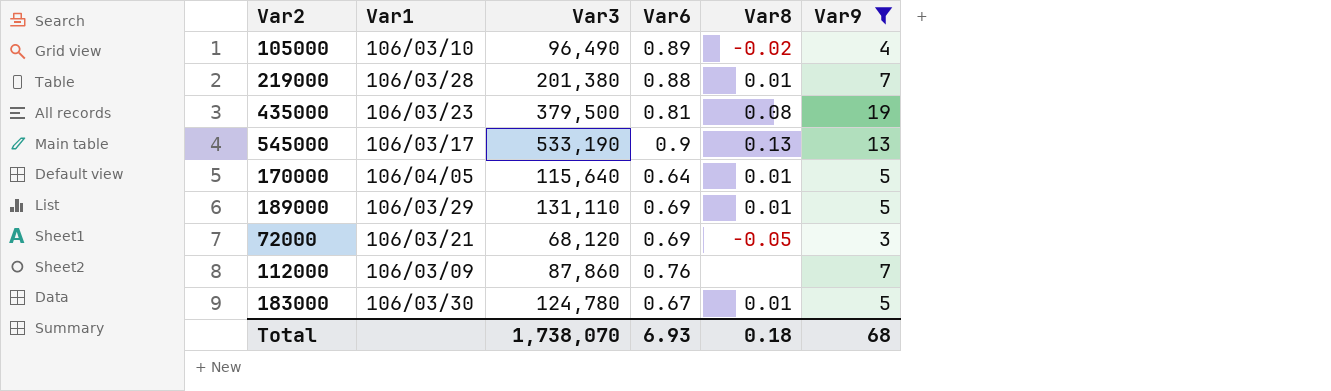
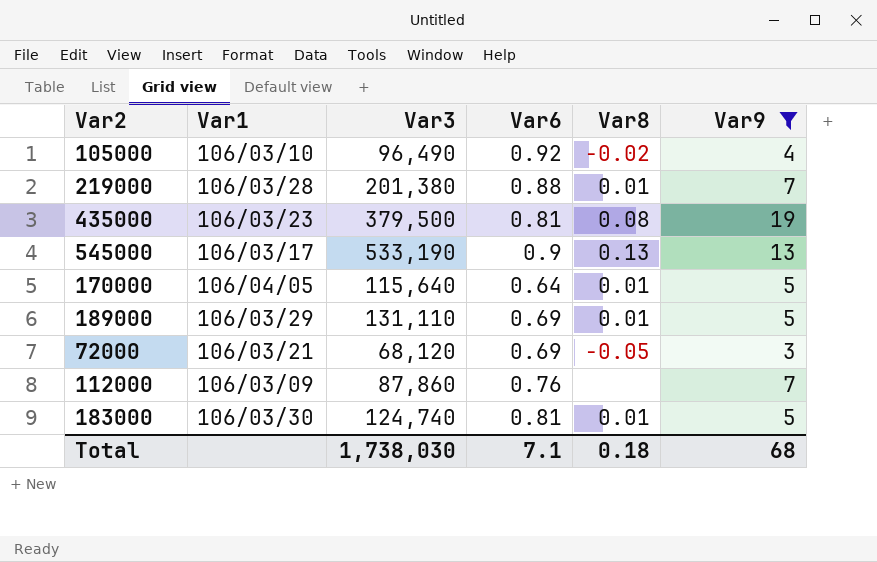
105000 | Var6: 0.89 -> 0.92
183000 | Var3: 124,780 -> 124,740
183000 | Var6: 0.67 -> 0.81
Total | Var3: 1,738,070 -> 1,738,030
Total | Var6: 6.93 -> 7.1

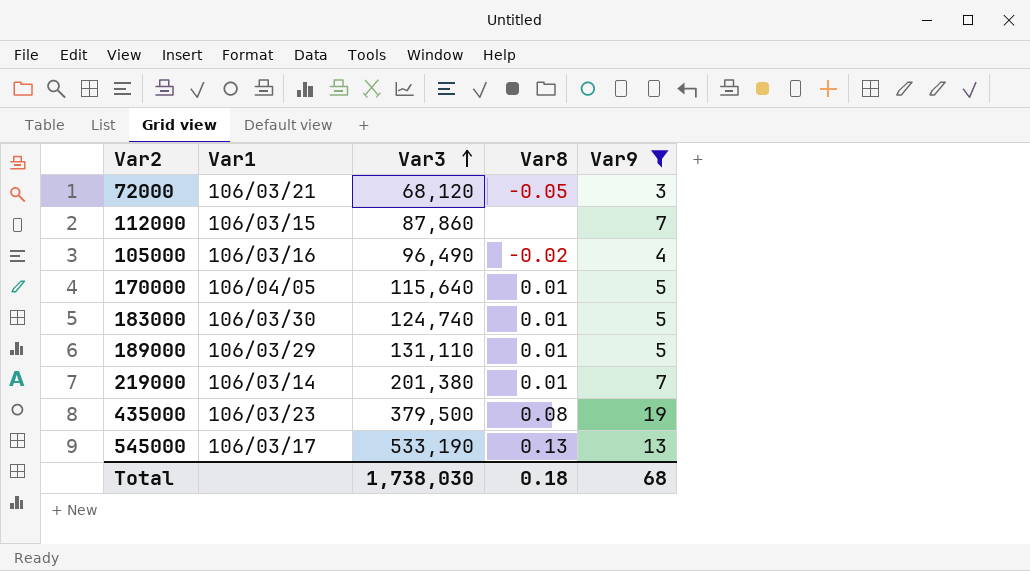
row order: none -> Var3 ascending
column Var6 | position: 4 -> none
112000 | Var1: 106/03/09 -> 106/03/15
105000 | Var1: 106/03/10 -> 106/03/16
219000 | Var1: 106/03/28 -> 106/03/14

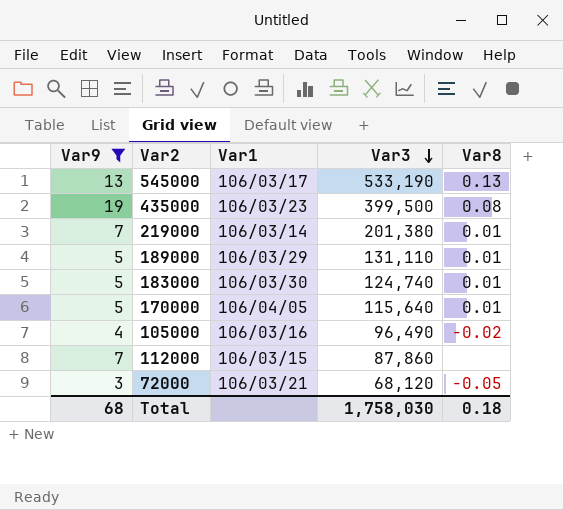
row order: Var3 ascending -> Var3 descending
column Var9 | position: 5 -> 1
435000 | Var3: 379,500 -> 399,500
Total | Var3: 1,738,030 -> 1,758,030

